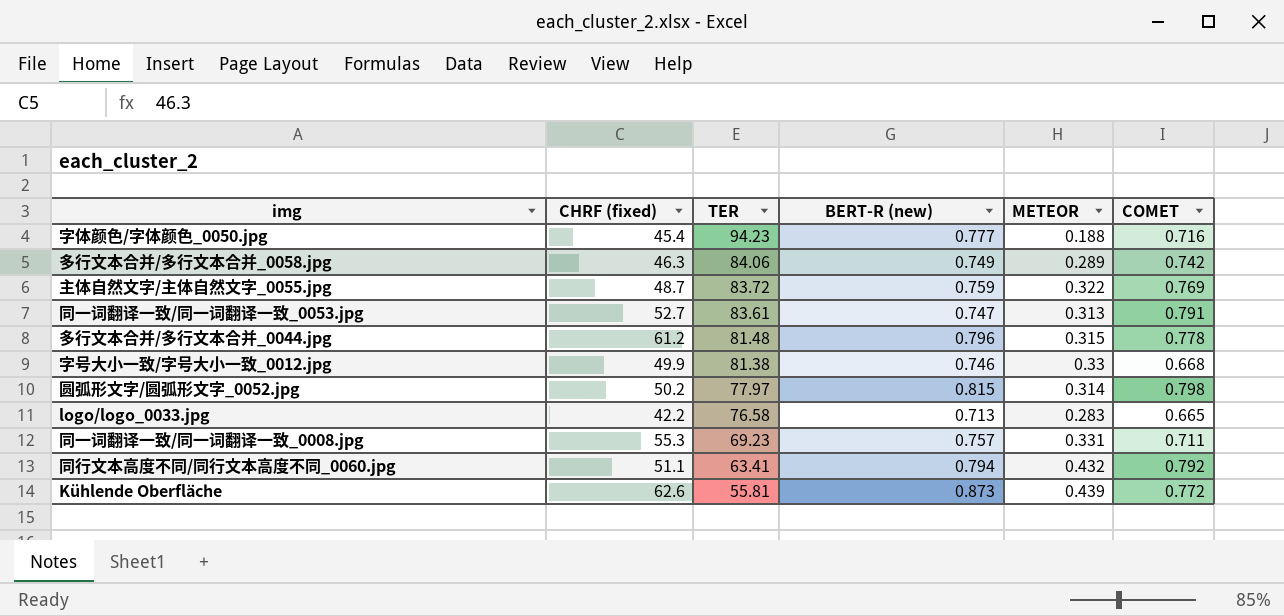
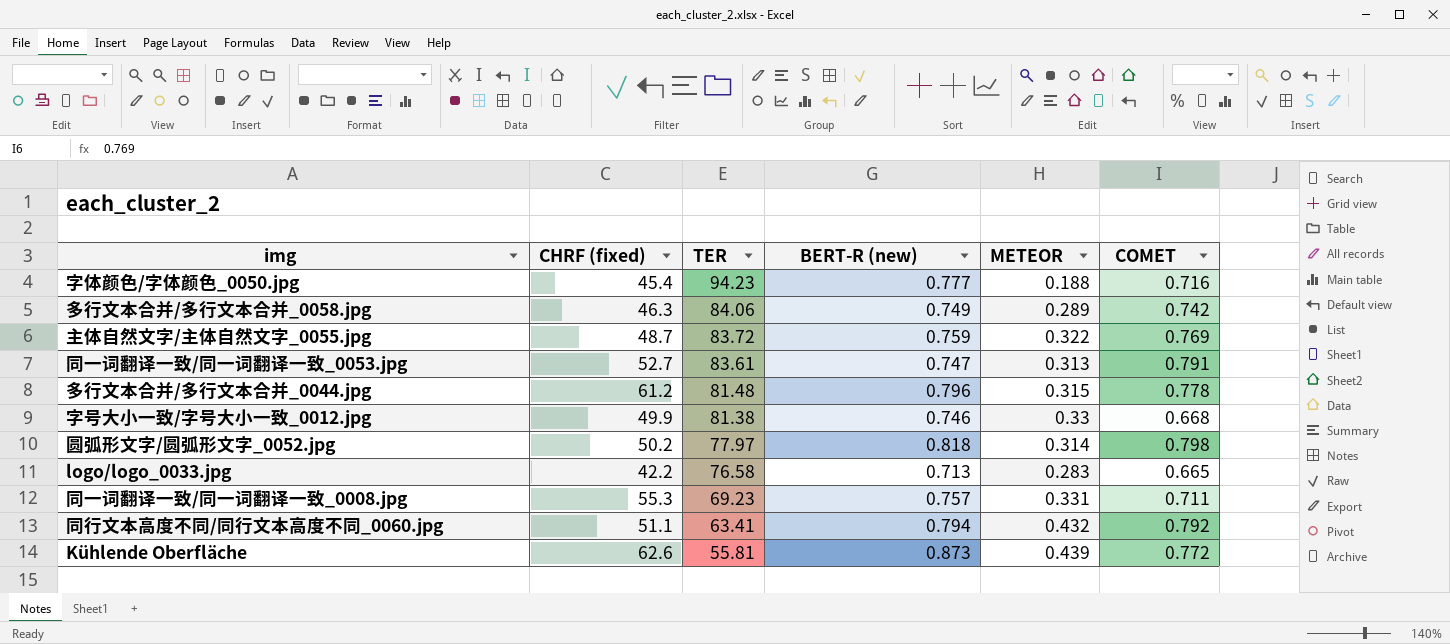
圆弧形文字/圆弧形文字_0052.jpg | BERT-R (new): 0.815 -> 0.818

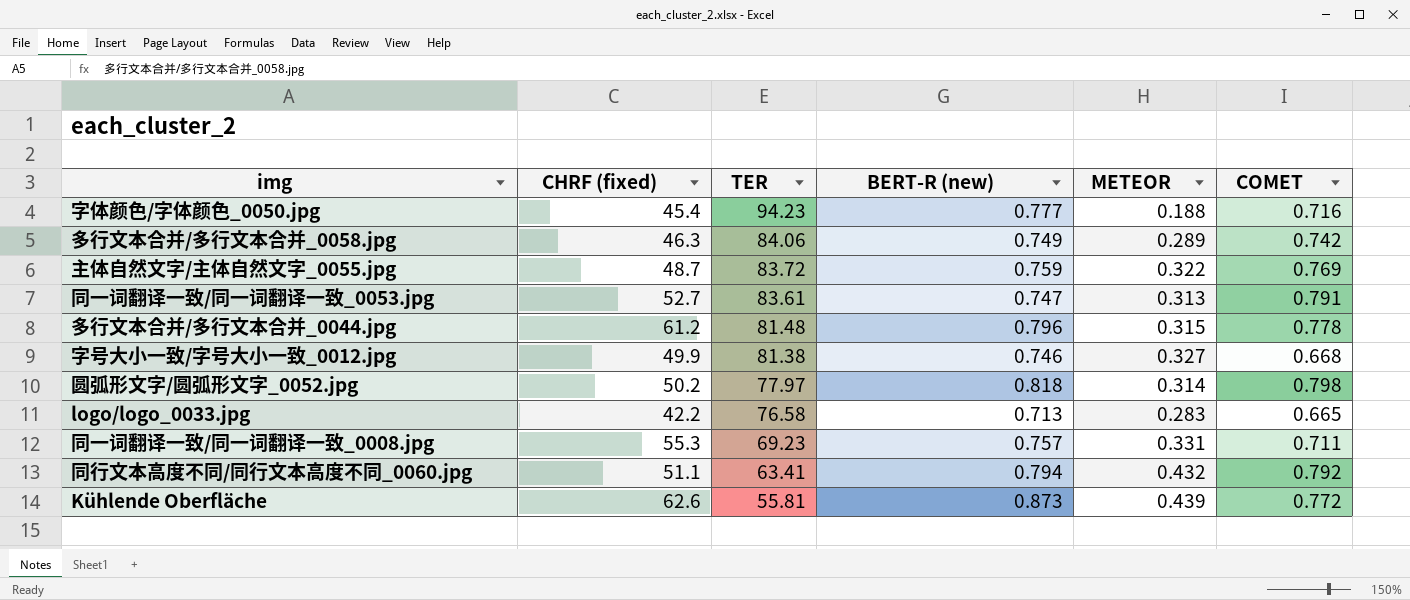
字号大小一致/字号大小一致_0012.jpg | METEOR: 0.33 -> 0.327

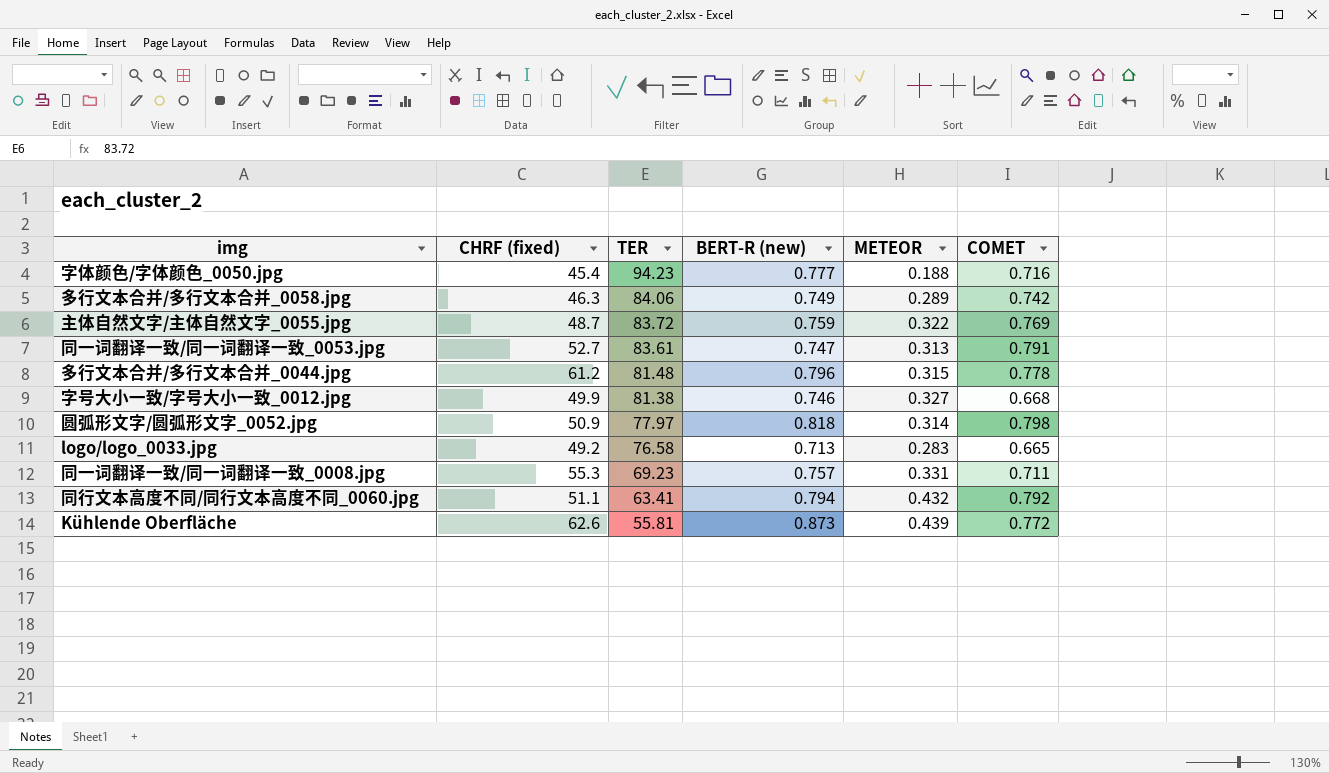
圆弧形文字/圆弧形文字_0052.jpg | CHRF (fixed): 50.2 -> 50.9
logo/logo_0033.jpg | CHRF (fixed): 42.2 -> 49.2

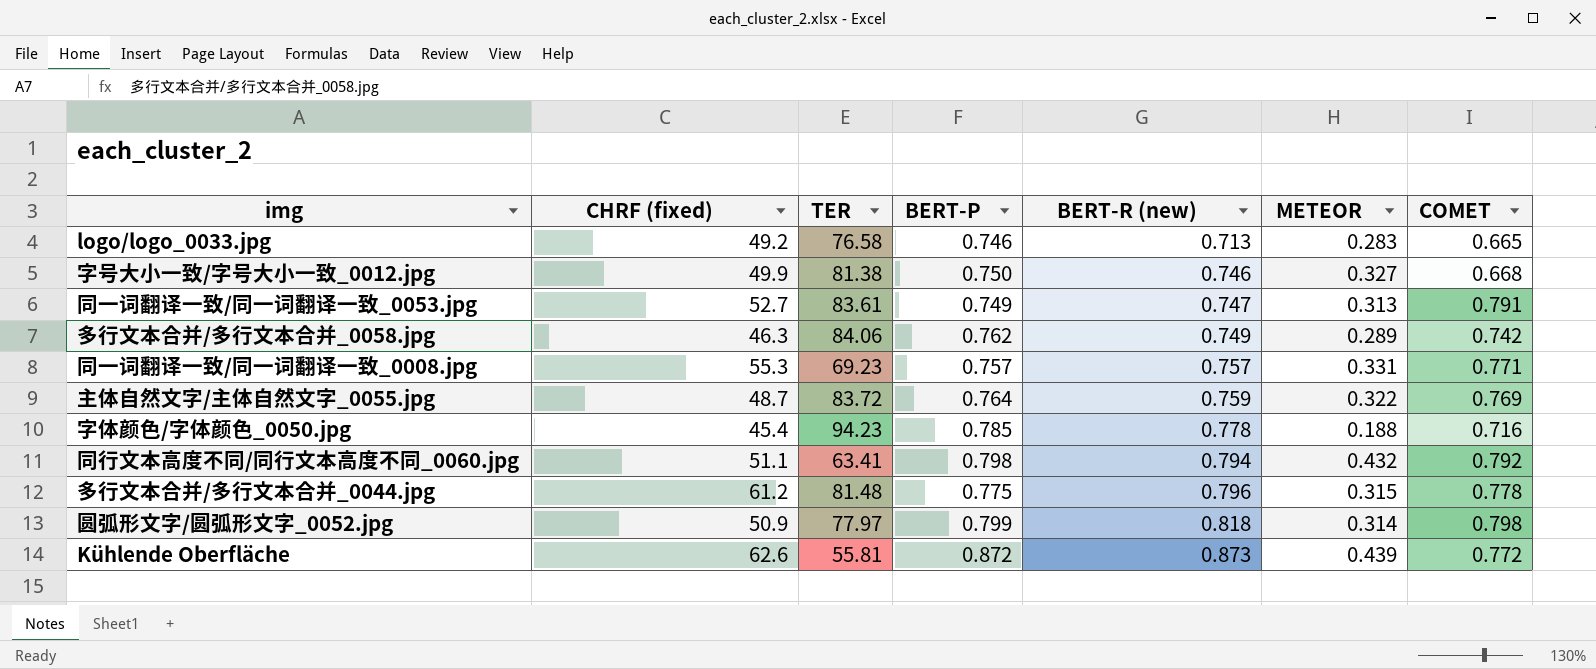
row order: TER descending -> BERT-R (new) ascending
column BERT-P | position: none -> 4
同一词翻译一致/同一词翻译一致_0008.jpg | COMET: 0.711 -> 0.771
字体颜色/字体颜色_0050.jpg | BERT-R (new): 0.777 -> 0.778

